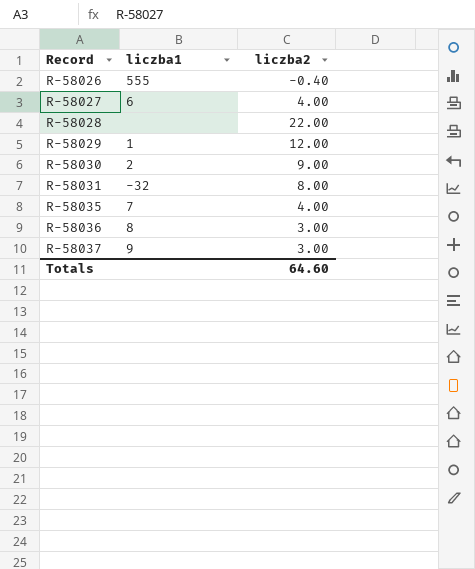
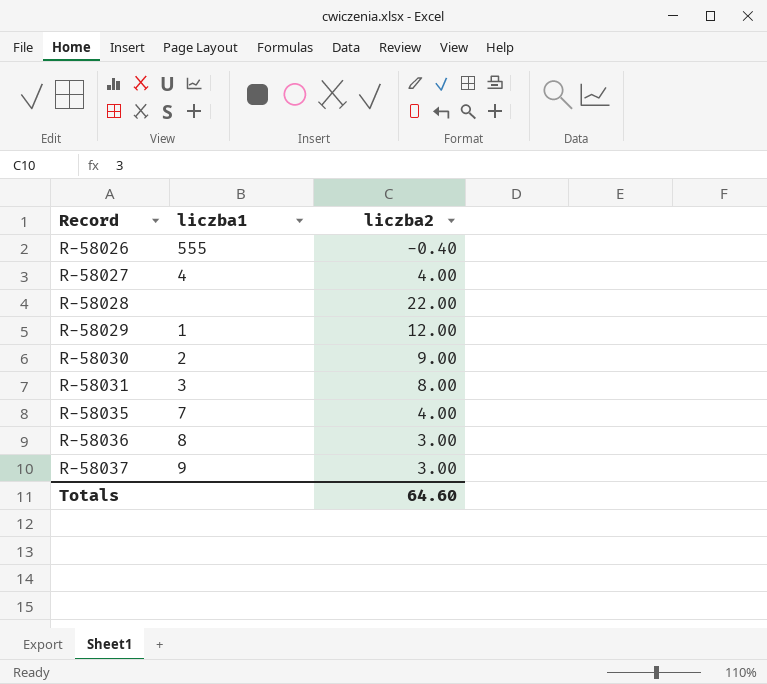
R-58027 | liczba1: 6 -> 4
R-58031 | liczba1: -32 -> 3

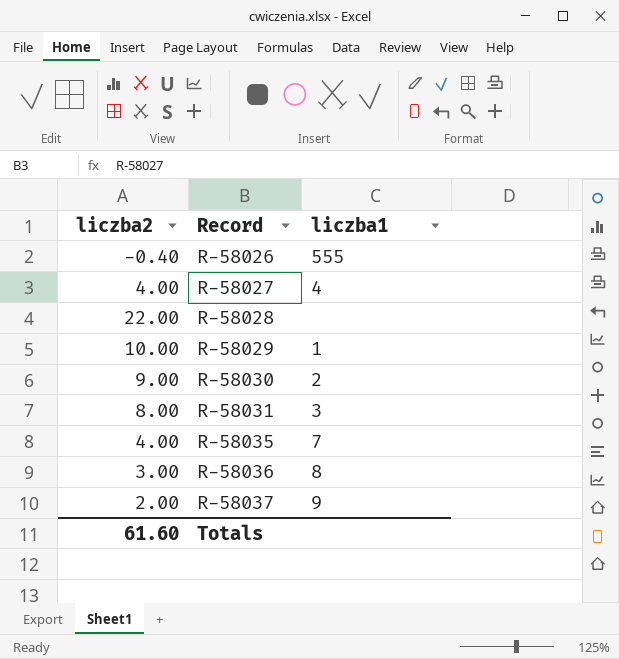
column liczba2 | position: 3 -> 1
R-58029 | liczba2: 12.00 -> 10.00
R-58037 | liczba2: 3.00 -> 2.00
Totals | liczba2: 64.60 -> 61.60

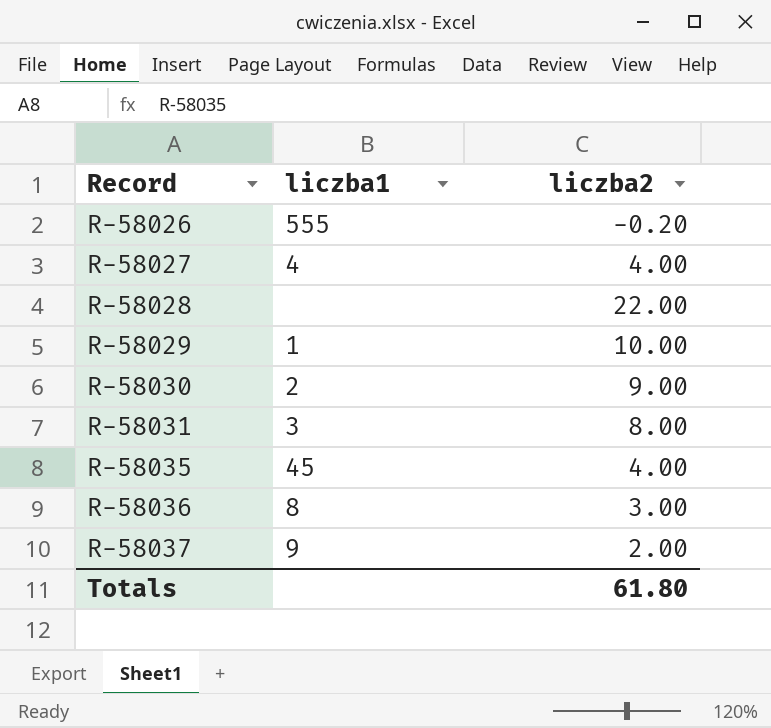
column liczba2 | position: 1 -> 3
R-58026 | liczba2: -0.40 -> -0.20
R-58035 | liczba1: 7 -> 45
Totals | liczba2: 61.60 -> 61.80

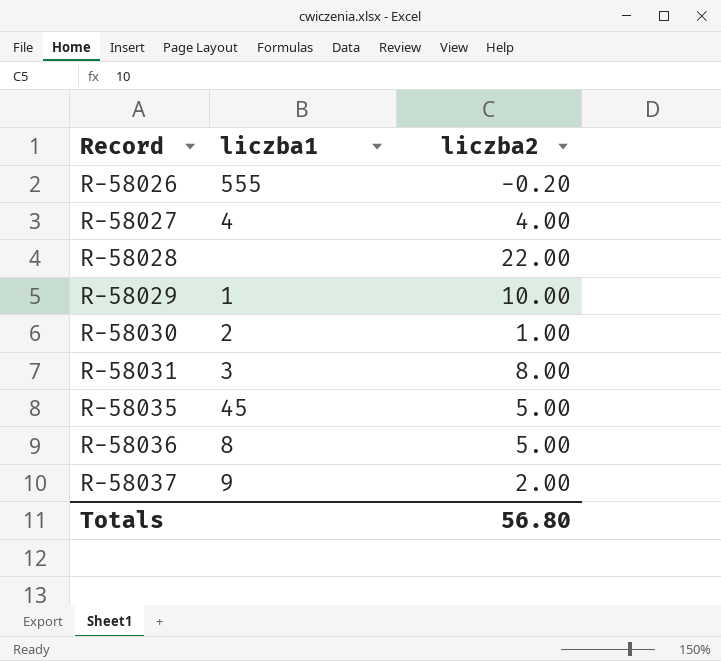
R-58030 | liczba2: 9.00 -> 1.00
R-58035 | liczba2: 4.00 -> 5.00
R-58036 | liczba2: 3.00 -> 5.00
Totals | liczba2: 61.80 -> 56.80

